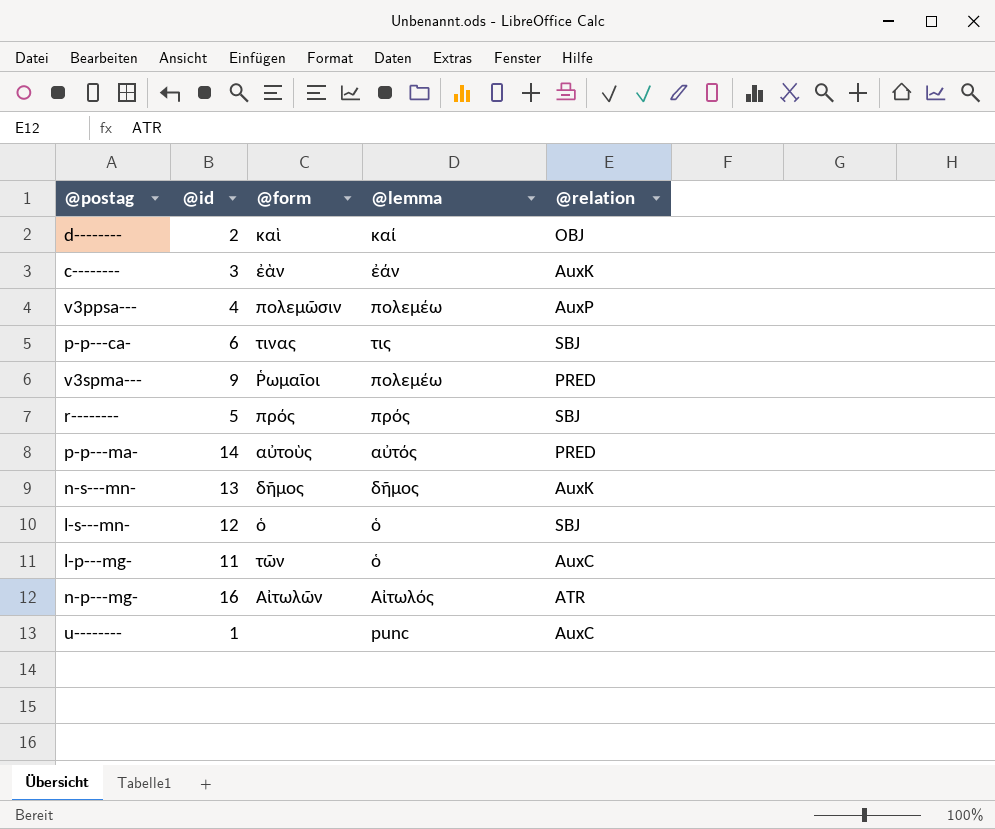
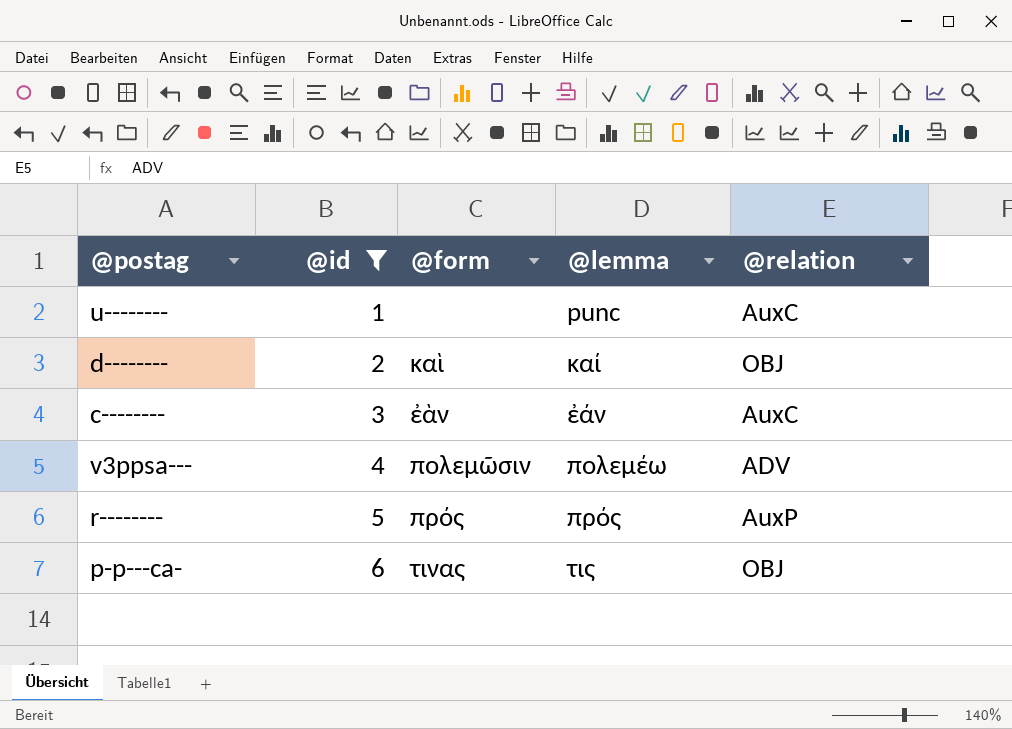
filter: none -> @id <= 6
row order: none -> @id ascending
c-------- | @relation: AuxK -> AuxC
v3ppsa--- | @relation: AuxP -> ADV
r-------- | @relation: SBJ -> AuxP
p-p---ca- | @relation: SBJ -> OBJ

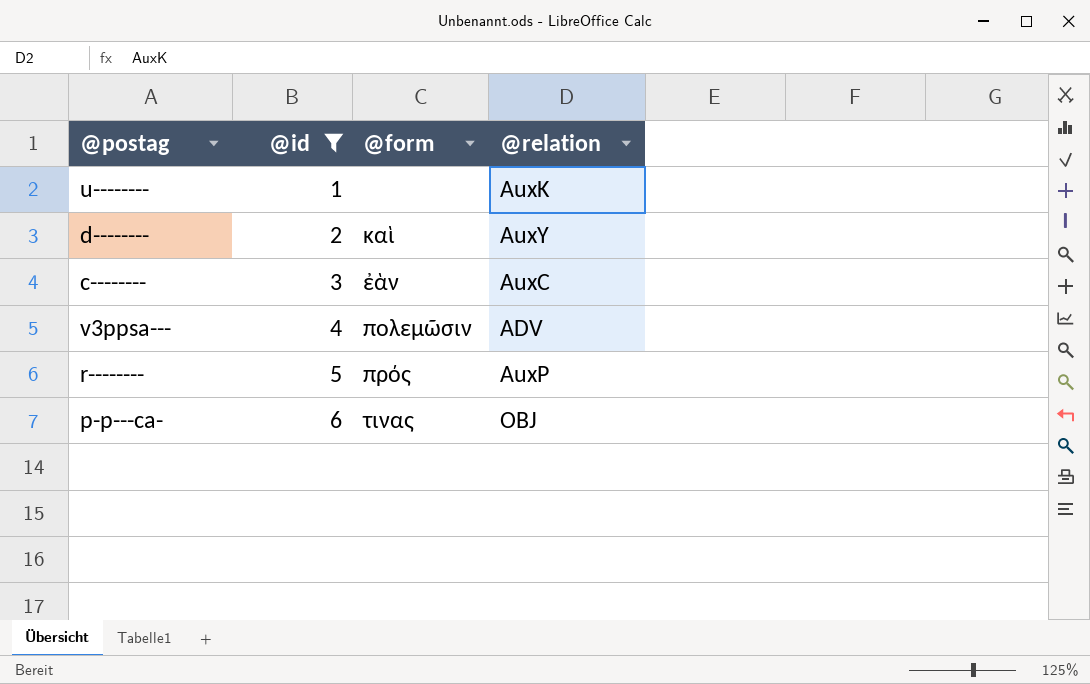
column @lemma | position: 4 -> none
u-------- | @relation: AuxC -> AuxK
d-------- | @relation: OBJ -> AuxY

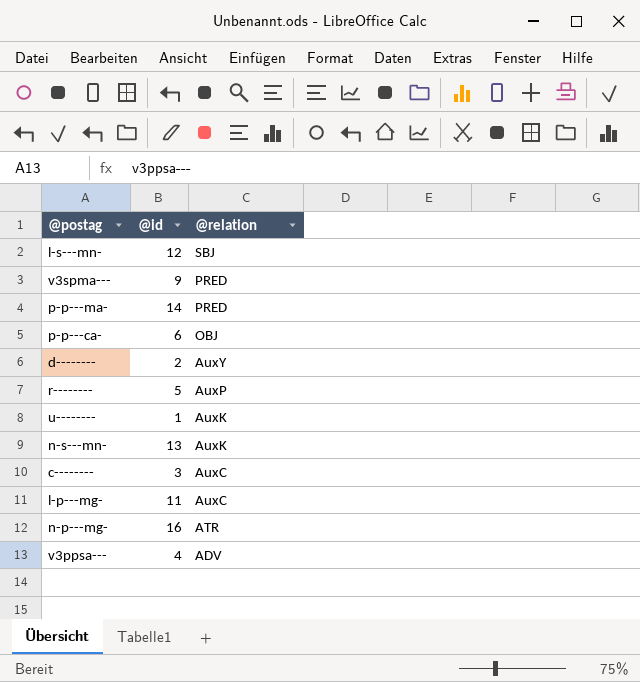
filter: @id <= 6 -> none
row order: @id ascending -> @relation descending
column @form | position: 3 -> none

